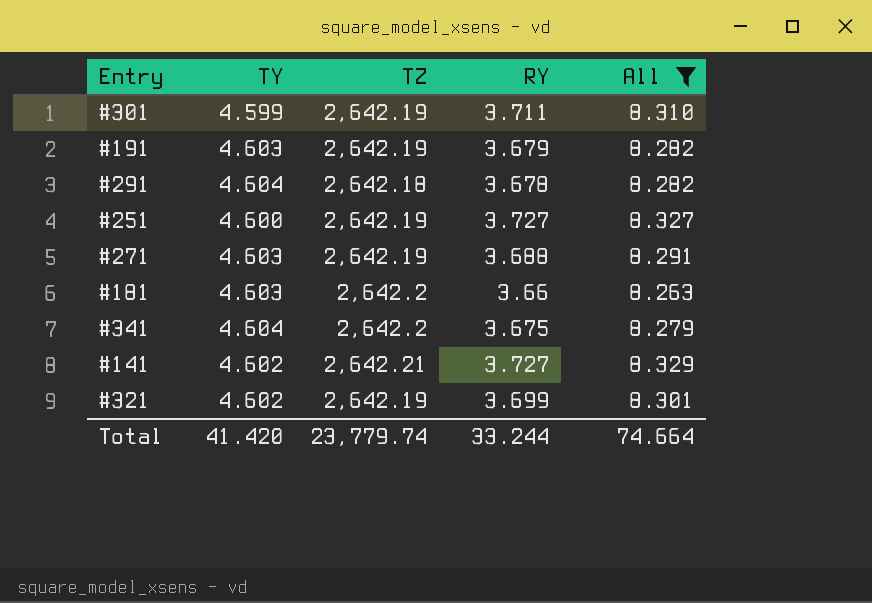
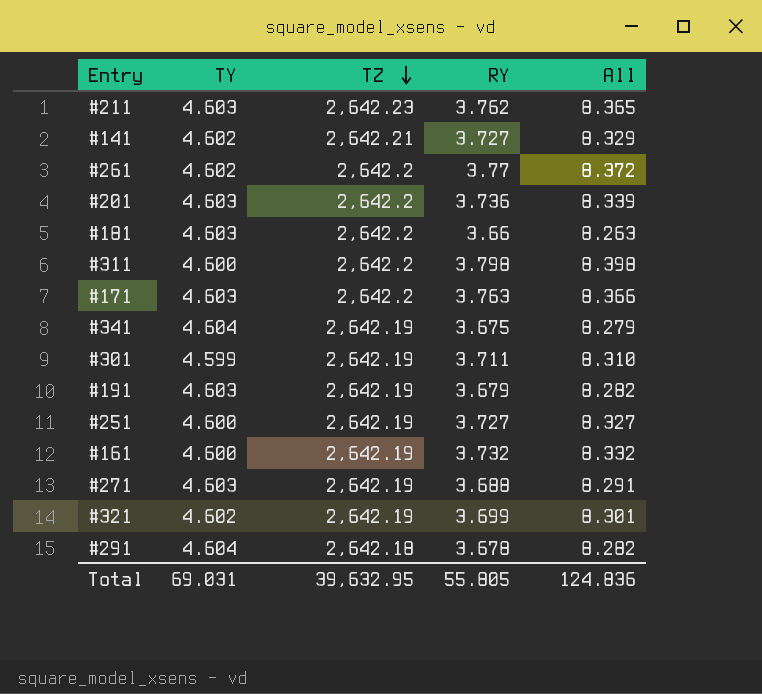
filter: All <= 8.329 -> none
row order: none -> TZ descending
#341 | TZ: 2,642.2 -> 2,642.19
Total | TY: 41.420 -> 69.031
Total | TZ: 23,779.74 -> 39,632.95
Total | RY: 33.244 -> 55.805
Total | All: 74.664 -> 124.836

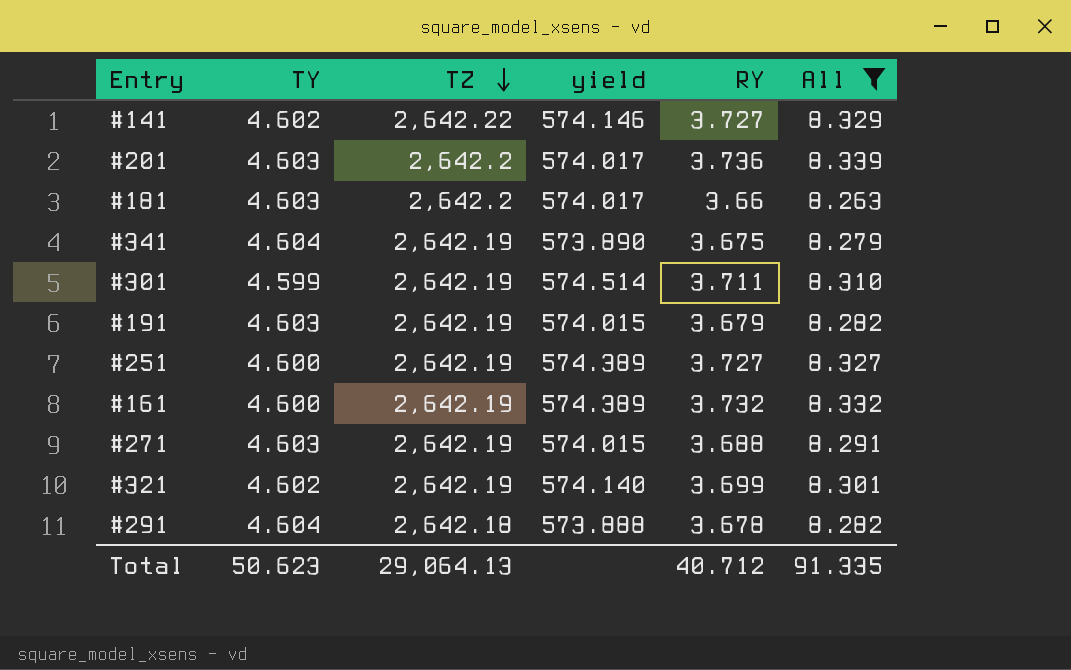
filter: none -> All <= 8.339
column yield | formula: none -> [TZ] / [TY]
#141 | TZ: 2,642.21 -> 2,642.22
Total | TY: 69.031 -> 50.623
Total | TZ: 39,632.95 -> 29,064.13
Total | RY: 55.805 -> 40.712
Total | All: 124.836 -> 91.335

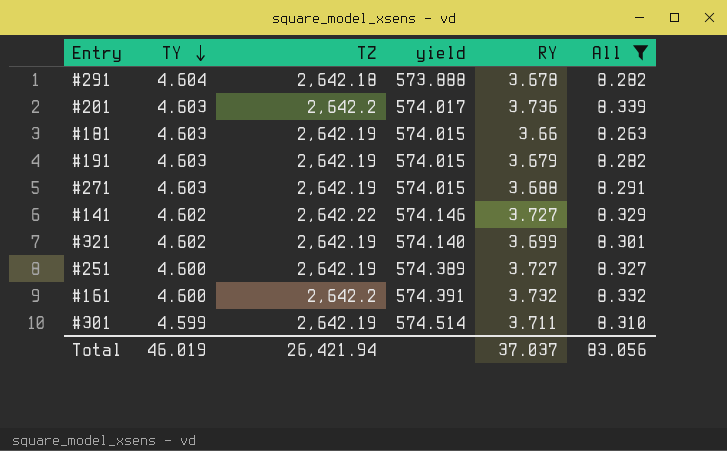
row order: TZ descending -> TY descending
row #341: 4.604 | 2,642.19 | 573.890 | 3.675 | 8.279 -> none
#181 | TZ: 2,642.2 -> 2,642.19
#181 | yield: 574.017 -> 574.015
#161 | TZ: 2,642.19 -> 2,642.2
#161 | yield: 574.389 -> 574.391
Total | TY: 50.623 -> 46.019
Total | TZ: 29,064.13 -> 26,421.94
Total | RY: 40.712 -> 37.037
Total | All: 91.335 -> 83.056

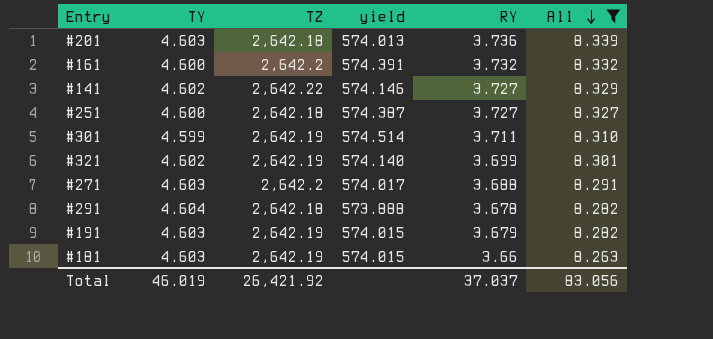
row order: TY descending -> All descending
#201 | TZ: 2,642.2 -> 2,642.18
#201 | yield: 574.017 -> 574.013
#251 | TZ: 2,642.19 -> 2,642.18
#251 | yield: 574.389 -> 574.387
#271 | TZ: 2,642.19 -> 2,642.2
#271 | yield: 574.015 -> 574.017
Total | TZ: 26,421.94 -> 26,421.92

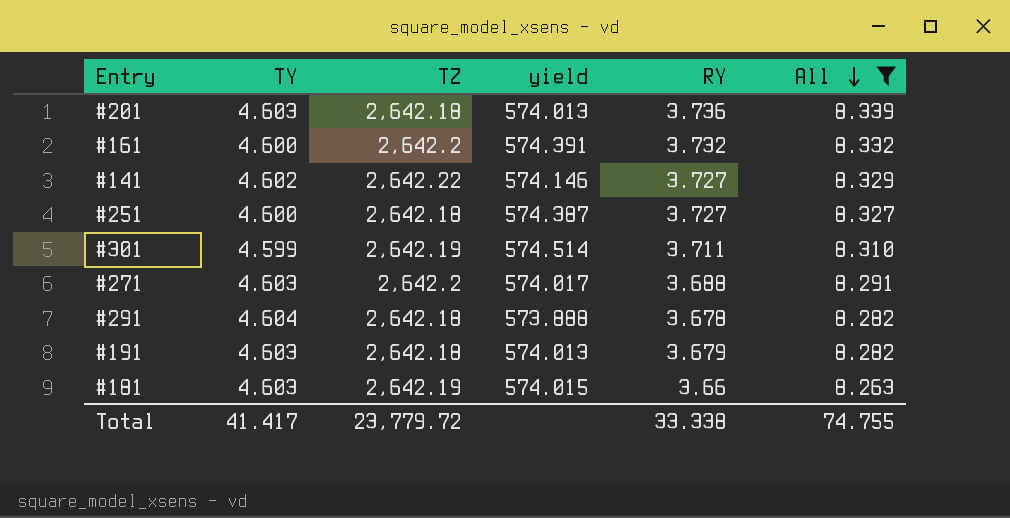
row #321: 4.602 | 2,642.19 | 574.140 | 3.699 | 8.301 -> none
#191 | TZ: 2,642.19 -> 2,642.18
#191 | yield: 574.015 -> 574.013
Total | TY: 46.019 -> 41.417
Total | TZ: 26,421.92 -> 23,779.72
Total | RY: 37.037 -> 33.338
Total | All: 83.056 -> 74.755

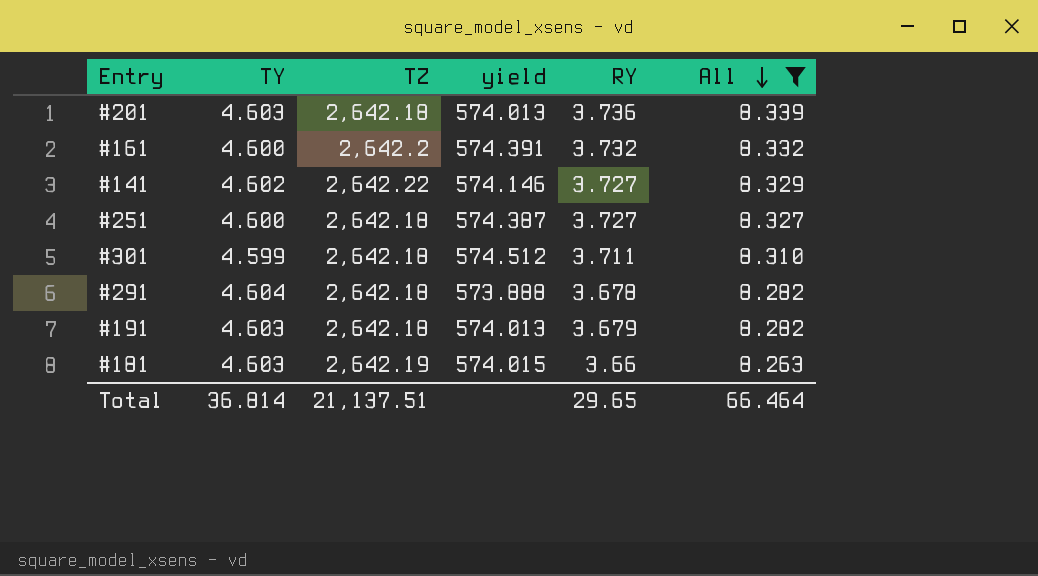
row #271: 4.603 | 2,642.2 | 574.017 | 3.688 | 8.291 -> none
#301 | TZ: 2,642.19 -> 2,642.18
#301 | yield: 574.514 -> 574.512
Total | TY: 41.417 -> 36.814
Total | TZ: 23,779.72 -> 21,137.51
Total | RY: 33.338 -> 29.65
Total | All: 74.755 -> 66.464

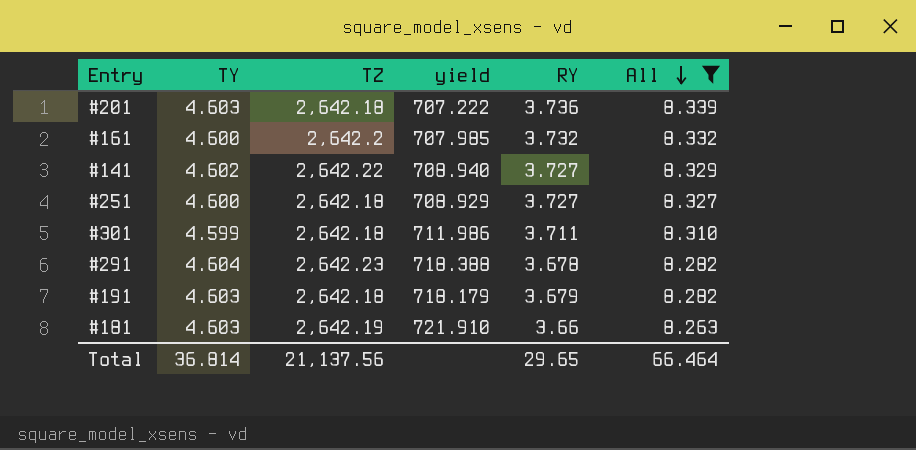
column yield | formula: [TZ] / [TY] -> [TZ] / [RY]
#291 | TZ: 2,642.18 -> 2,642.23
Total | TZ: 21,137.51 -> 21,137.56

